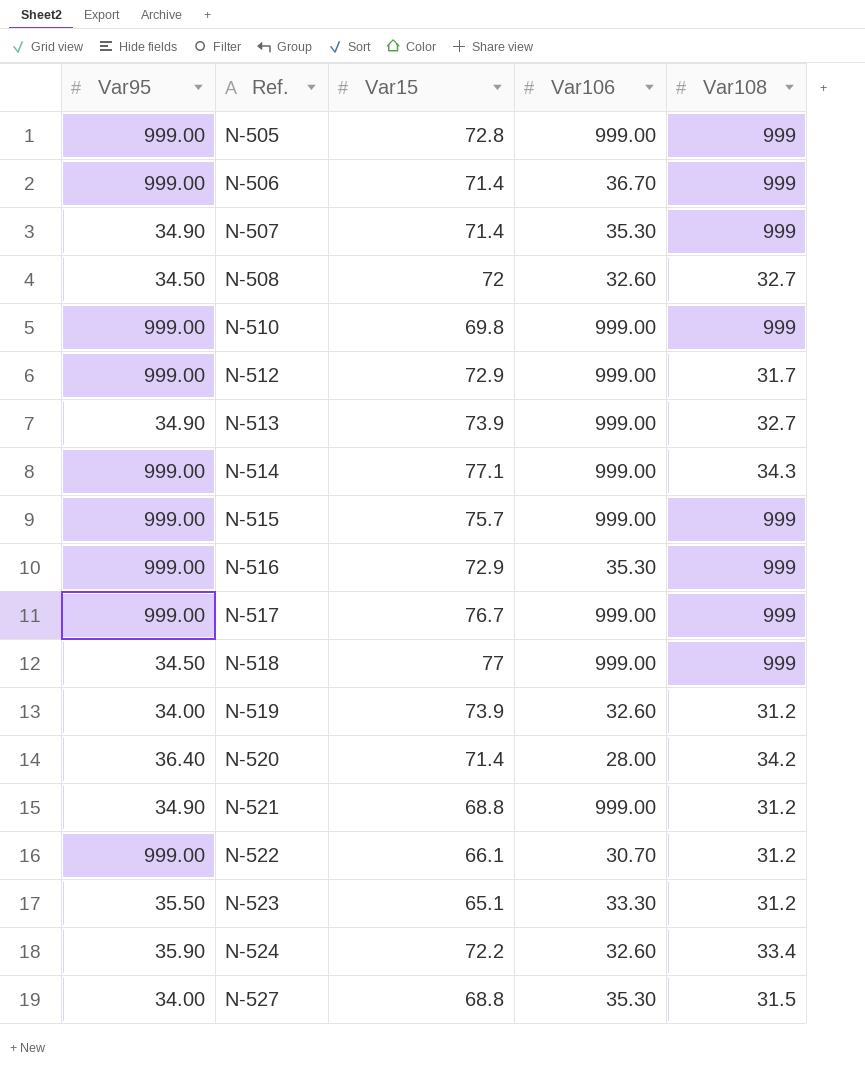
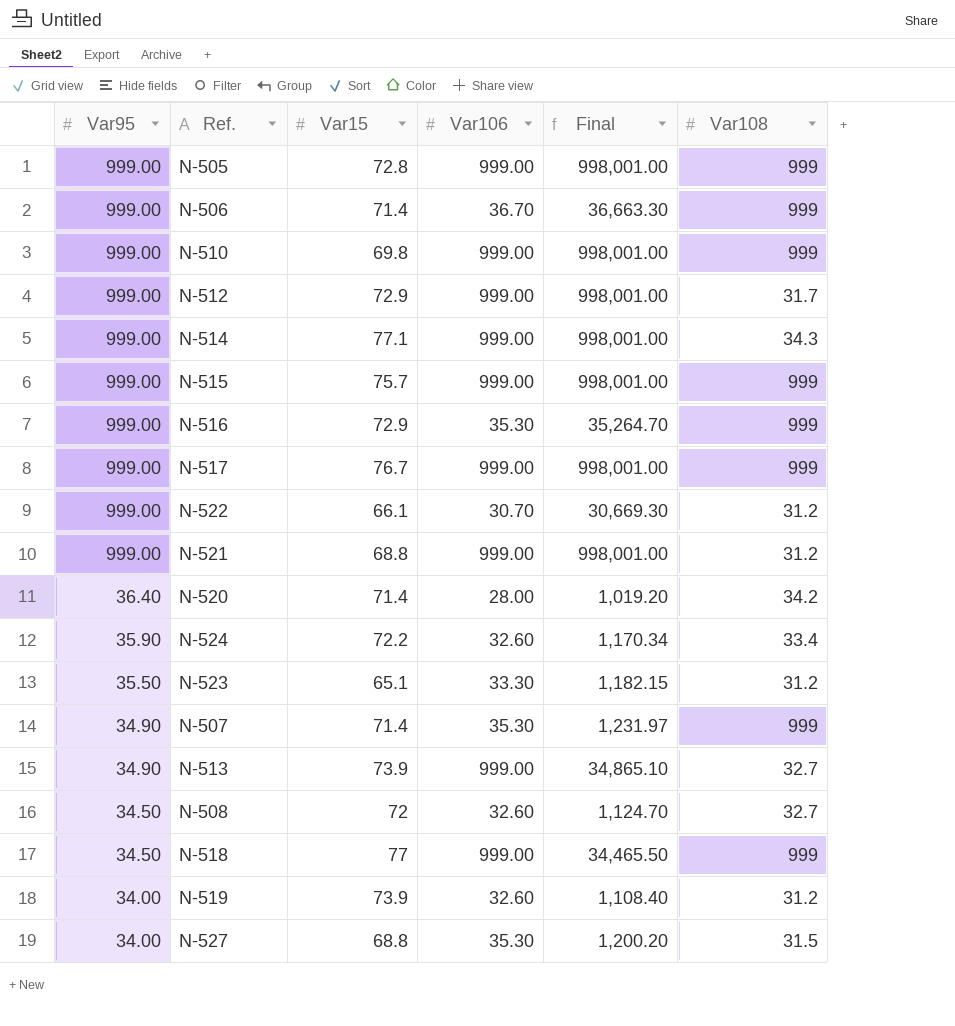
row order: Ref. ascending -> Var95 descending
column Final | formula: none -> [Var95] * [Var106]
N-521 | Var95: 34.90 -> 999.00

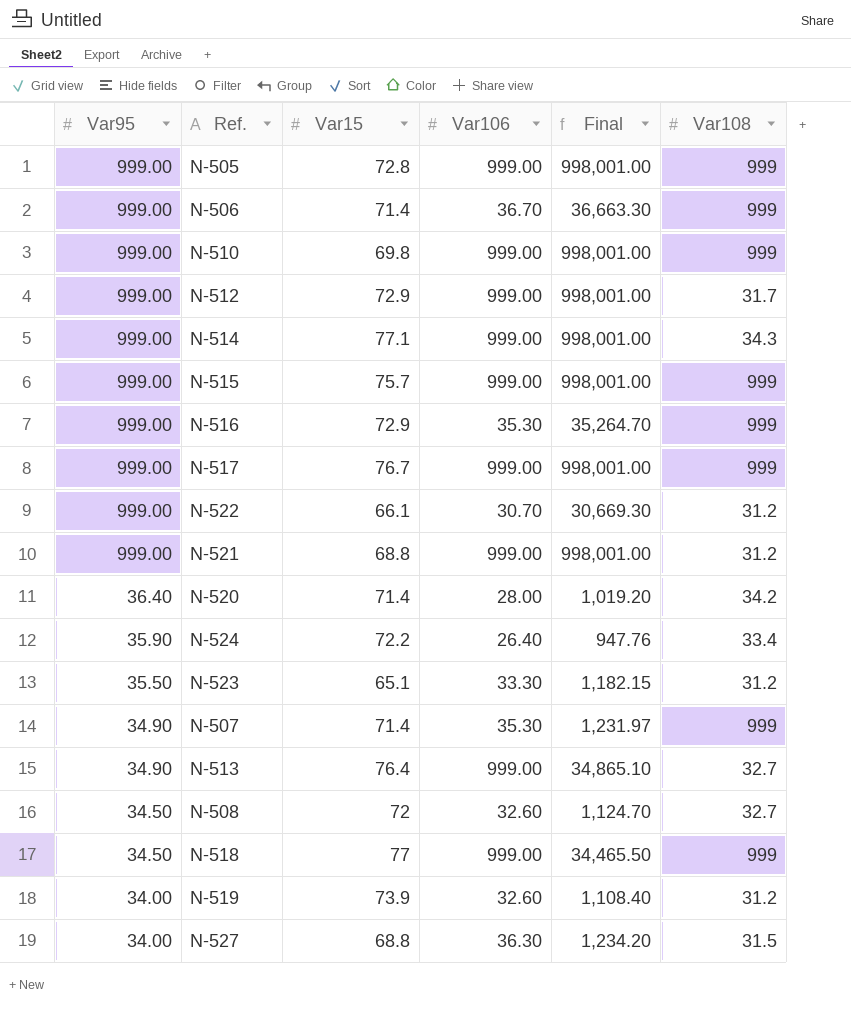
N-524 | Var106: 32.60 -> 26.40
N-524 | Final: 1,170.34 -> 947.76
N-513 | Var15: 73.9 -> 76.4
N-527 | Var106: 35.30 -> 36.30
N-527 | Final: 1,200.20 -> 1,234.20

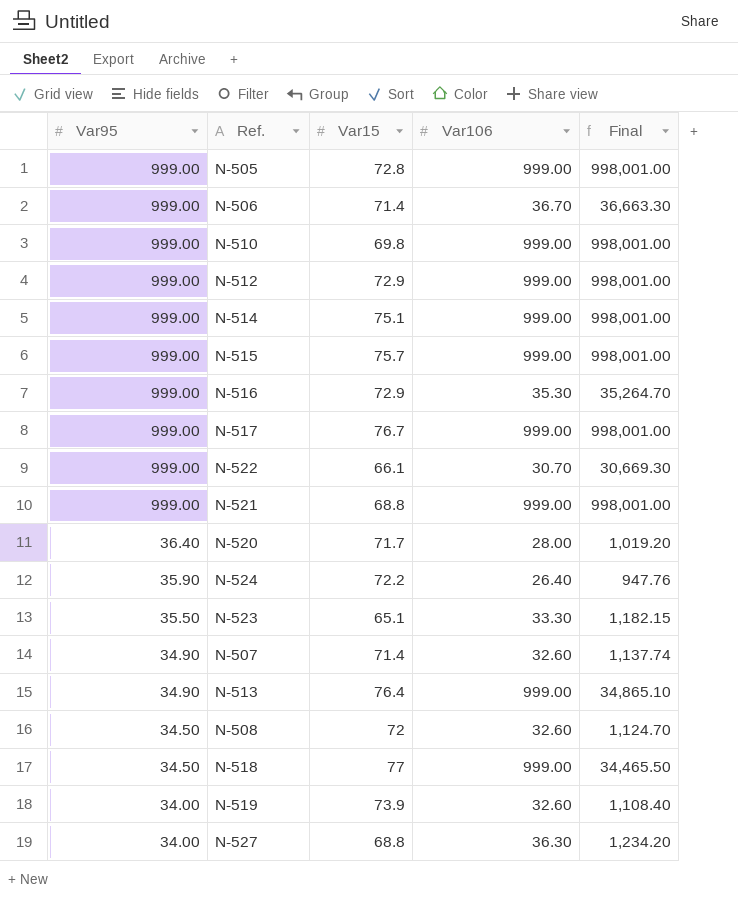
column Var108 | position: 6 -> none
N-514 | Var15: 77.1 -> 75.1
N-520 | Var15: 71.4 -> 71.7
N-507 | Var106: 35.30 -> 32.60
N-507 | Final: 1,231.97 -> 1,137.74

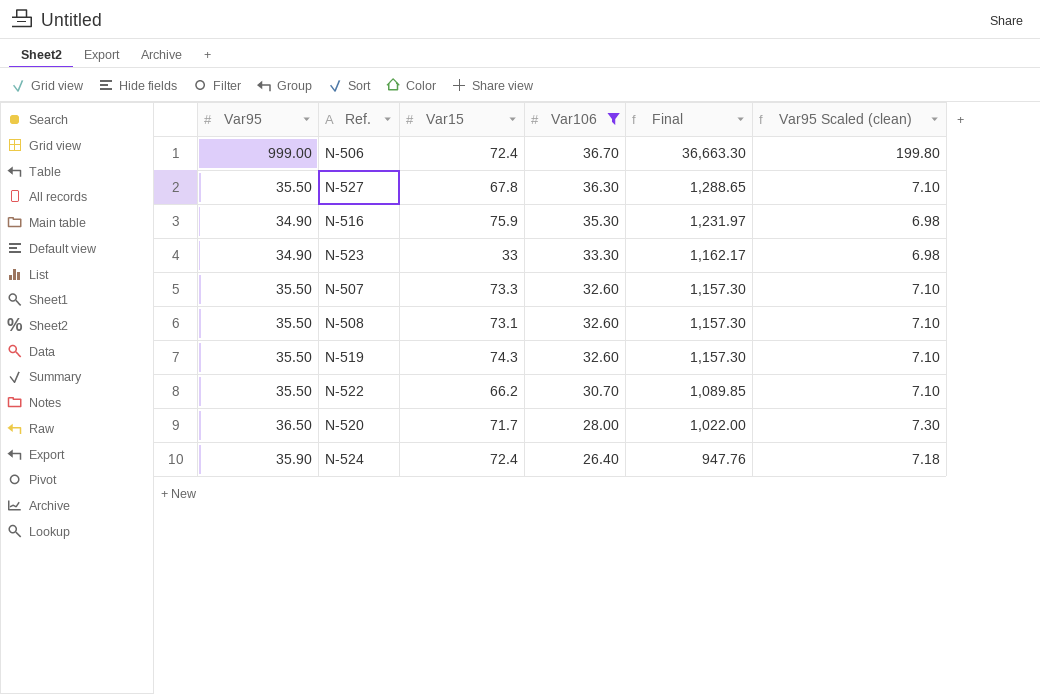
filter: none -> Var106 != 999.00
row order: Var95 descending -> Var106 descending
column Var95 Scaled (clean) | formula: none -> [Var95] * 0.2
N-506 | Var15: 71.4 -> 72.4
N-527 | Var95: 34.00 -> 35.50
N-527 | Var15: 68.8 -> 67.8
N-527 | Final: 1,234.20 -> 1,288.65
N-516 | Var95: 999.00 -> 34.90
N-516 | Var15: 72.9 -> 75.9
N-516 | Final: 35,264.70 -> 1,231.97
N-523 | Var95: 35.50 -> 34.90
N-523 | Var15: 65.1 -> 33
N-523 | Final: 1,182.15 -> 1,162.17
N-507 | Var95: 34.90 -> 35.50
N-507 | Var15: 71.4 -> 73.3
N-507 | Final: 1,137.74 -> 1,157.30
N-508 | Var95: 34.50 -> 35.50
N-508 | Var15: 72 -> 73.1
N-508 | Final: 1,124.70 -> 1,157.30
N-519 | Var95: 34.00 -> 35.50
N-519 | Var15: 73.9 -> 74.3
N-519 | Final: 1,108.40 -> 1,157.30
N-522 | Var95: 999.00 -> 35.50
N-522 | Var15: 66.1 -> 66.2
N-522 | Final: 30,669.30 -> 1,089.85
N-520 | Var95: 36.40 -> 36.50
N-520 | Final: 1,019.20 -> 1,022.00
N-524 | Var15: 72.2 -> 72.4

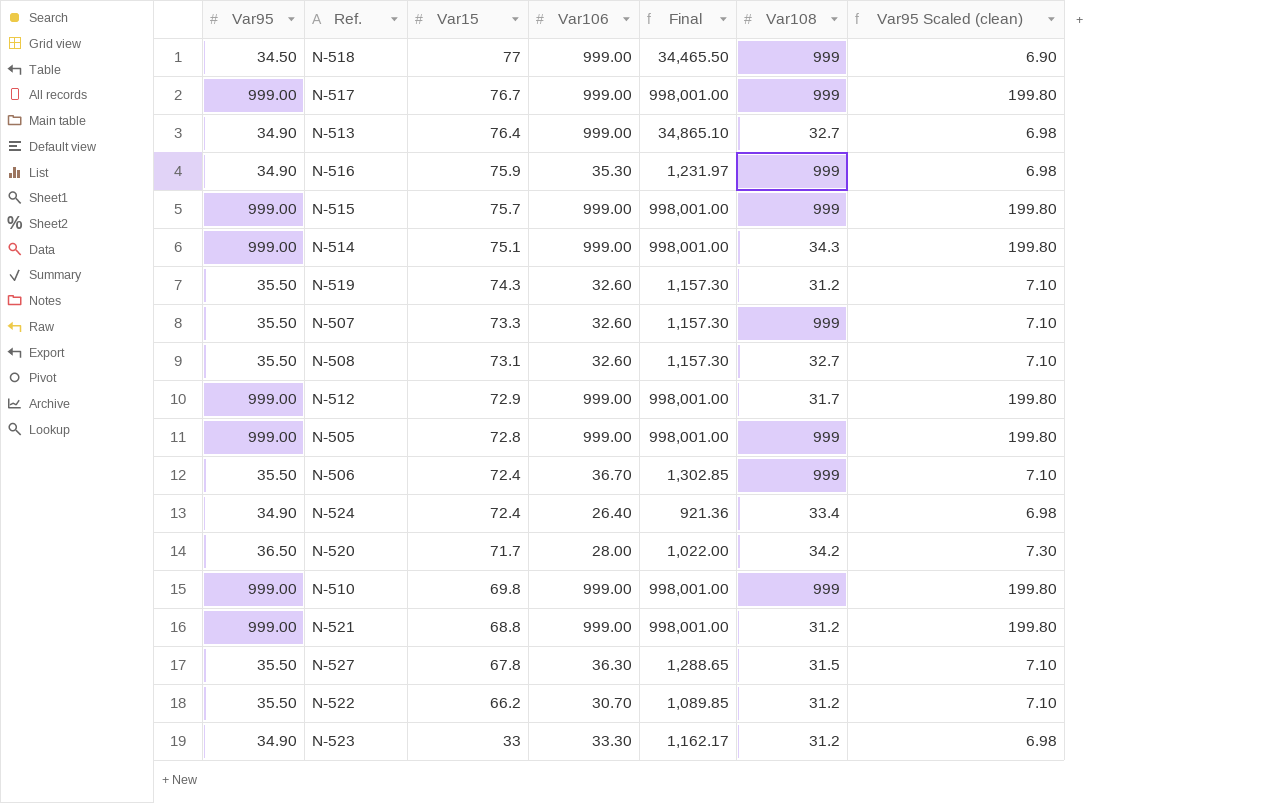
filter: Var106 != 999.00 -> none
row order: Var106 descending -> Var15 descending
column Var108 | position: none -> 6
N-506 | Var95: 999.00 -> 35.50
N-506 | Final: 36,663.30 -> 1,302.85
N-506 | Var95 Scaled (clean): 199.80 -> 7.10
N-524 | Var95: 35.90 -> 34.90
N-524 | Final: 947.76 -> 921.36
N-524 | Var95 Scaled (clean): 7.18 -> 6.98

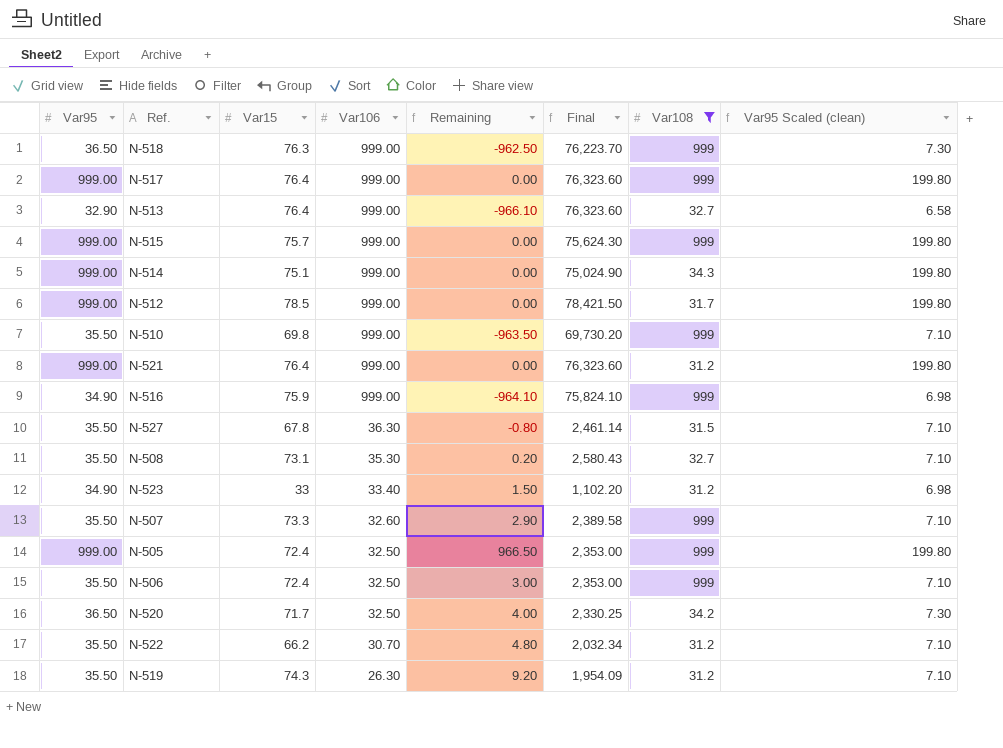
filter: none -> Var108 != 33.4
row order: Var15 descending -> Var106 descending
column Remaining | formula: none -> [Var95] - [Var106]
column Final | formula: [Var95] * [Var106] -> [Var15] * [Var106]
N-518 | Var95: 34.50 -> 36.50
N-518 | Var15: 77 -> 76.3
N-518 | Var95 Scaled (clean): 6.90 -> 7.30
N-517 | Var15: 76.7 -> 76.4
N-513 | Var95: 34.90 -> 32.90
N-513 | Var95 Scaled (clean): 6.98 -> 6.58
N-512 | Var15: 72.9 -> 78.5
N-510 | Var95: 999.00 -> 35.50
N-510 | Var95 Scaled (clean): 199.80 -> 7.10
N-521 | Var15: 68.8 -> 76.4
N-516 | Var106: 35.30 -> 999.00
N-508 | Var106: 32.60 -> 35.30
N-523 | Var106: 33.30 -> 33.40
N-505 | Var15: 72.8 -> 72.4
N-505 | Var106: 999.00 -> 32.50
N-506 | Var106: 36.70 -> 32.50
N-520 | Var106: 28.00 -> 32.50
N-519 | Var106: 32.60 -> 26.30

